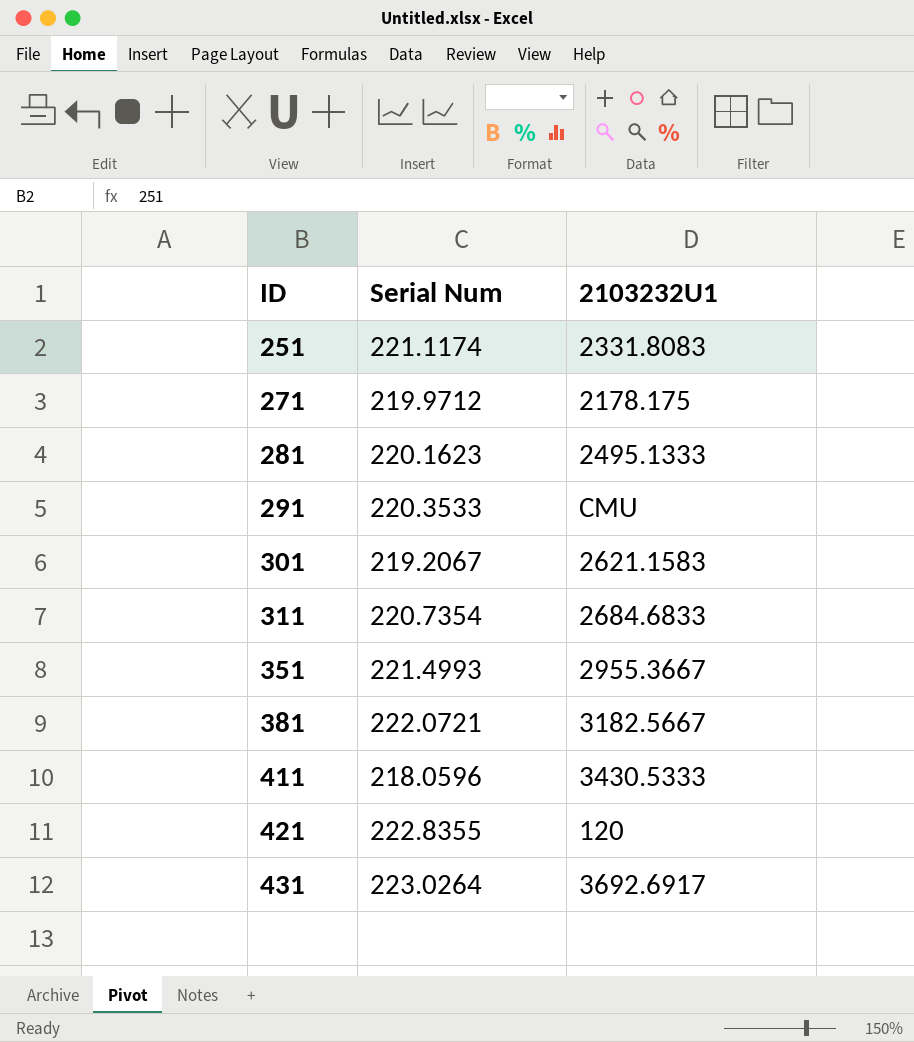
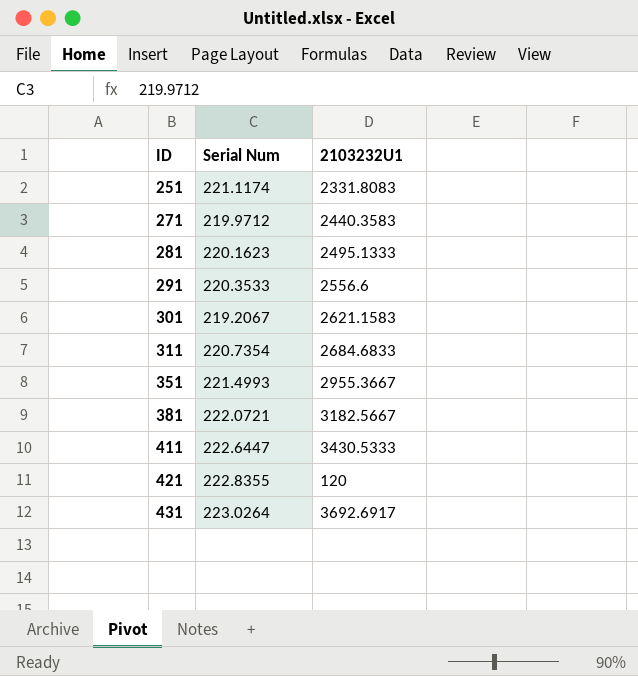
271 | 2103232U1: 2178.175 -> 2440.3583
291 | 2103232U1: CMU -> 2556.6
411 | Serial Num: 218.0596 -> 222.6447

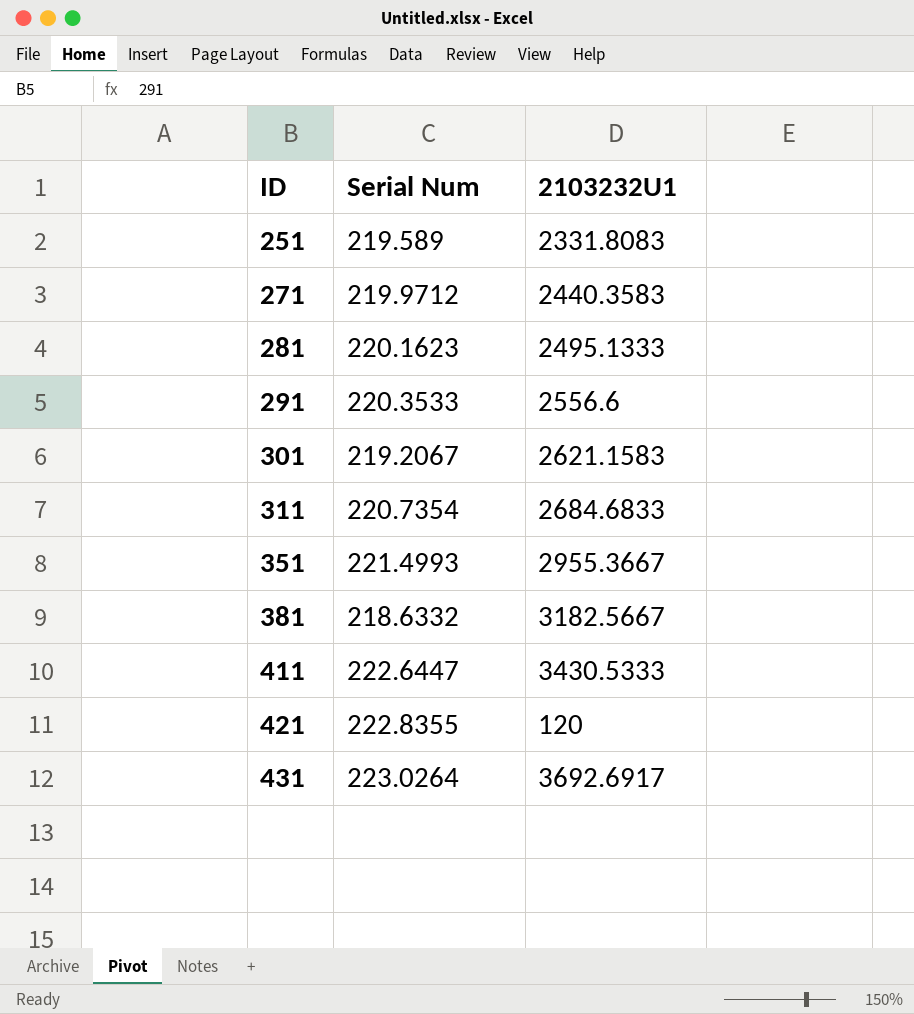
251 | Serial Num: 221.1174 -> 219.589
381 | Serial Num: 222.0721 -> 218.6332

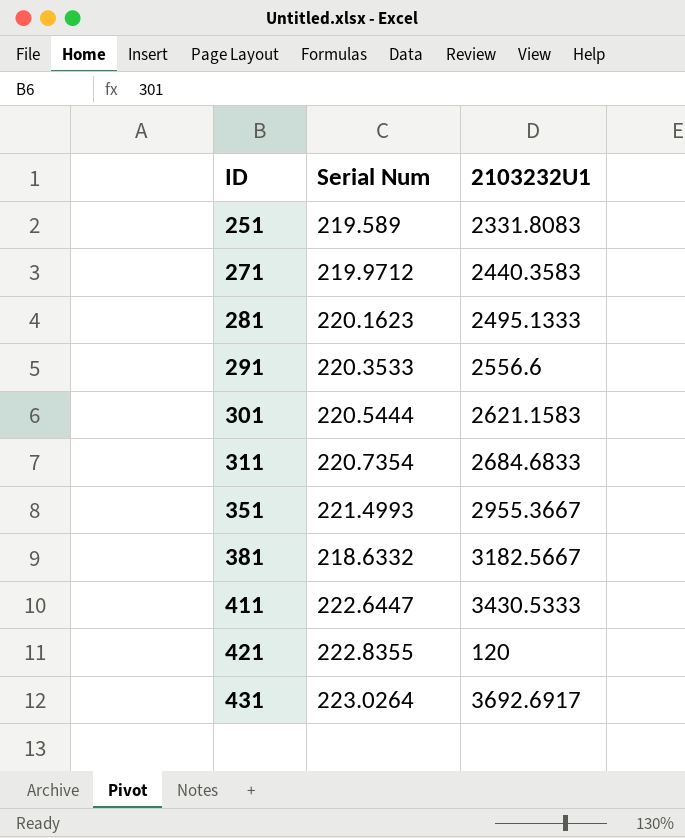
301 | Serial Num: 219.2067 -> 220.5444

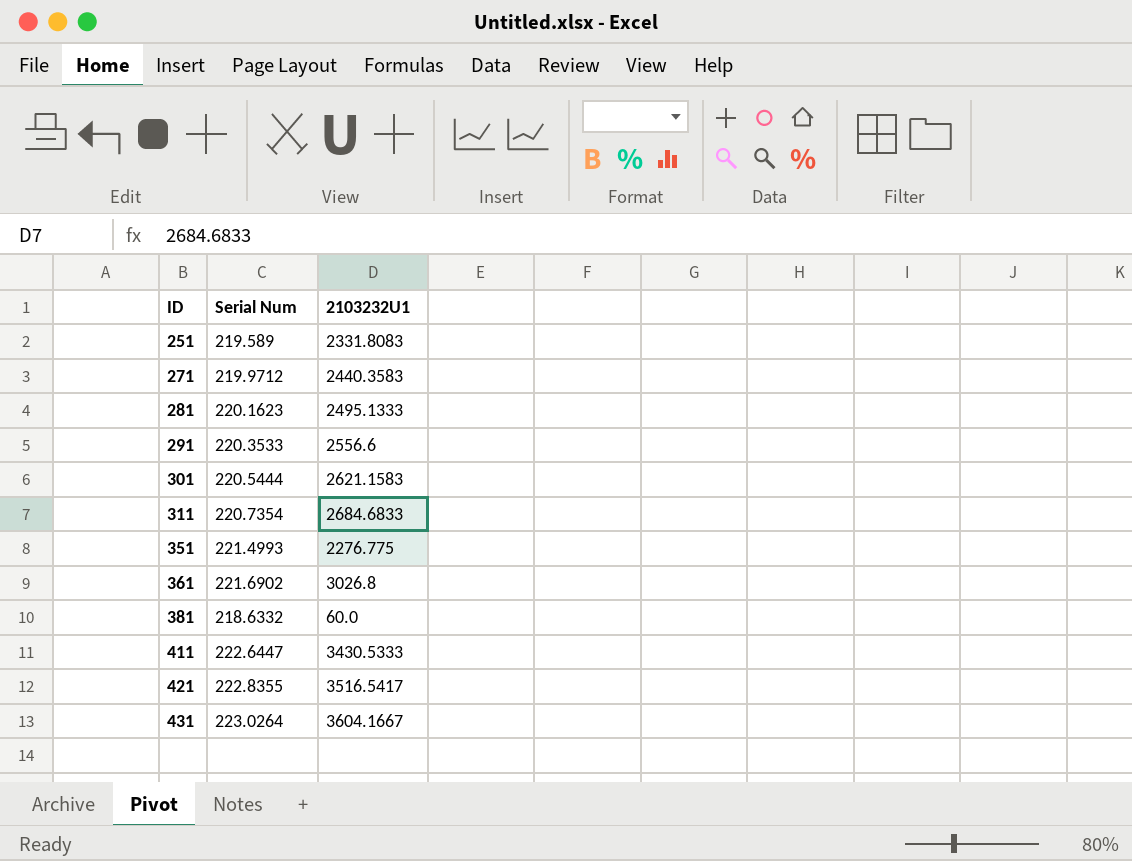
351 | 2103232U1: 2955.3667 -> 2276.775
row 361: none -> 221.6902 | 3026.8
381 | 2103232U1: 3182.5667 -> 60.0
421 | 2103232U1: 120 -> 3516.5417
431 | 2103232U1: 3692.6917 -> 3604.1667

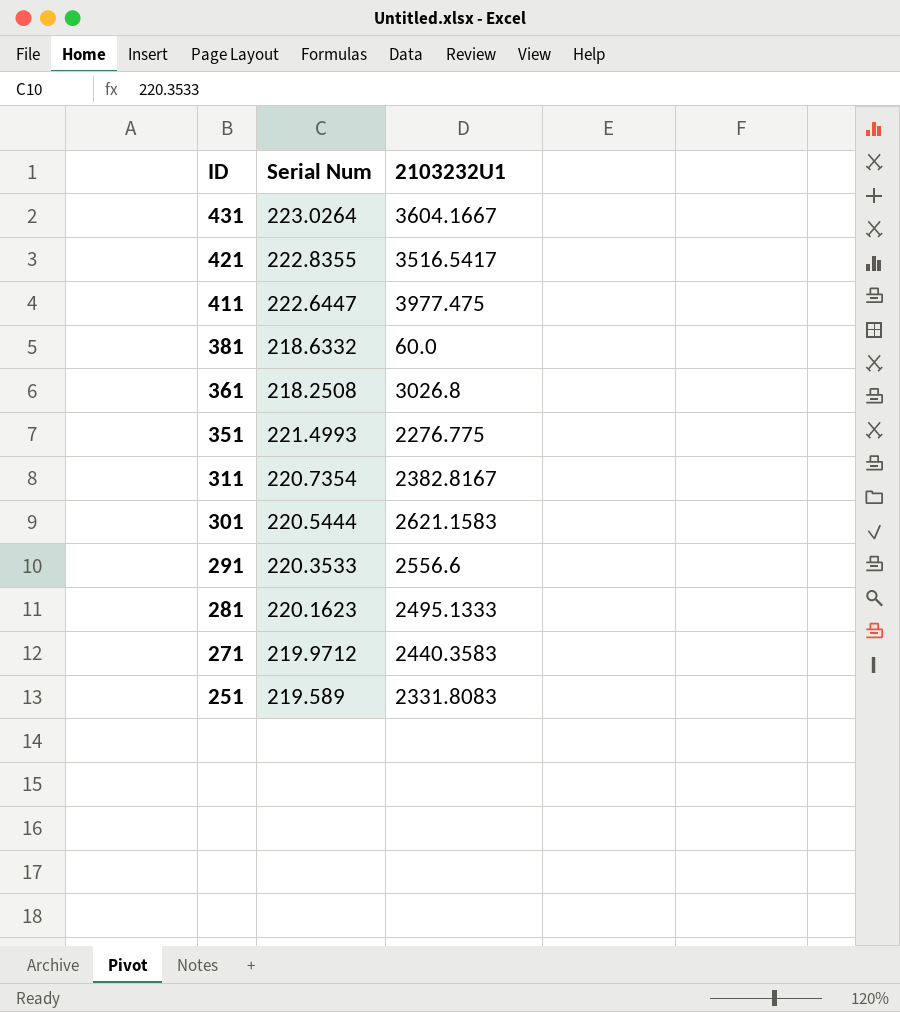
row order: ID ascending -> ID descending
411 | 2103232U1: 3430.5333 -> 3977.475
361 | Serial Num: 221.6902 -> 218.2508
311 | 2103232U1: 2684.6833 -> 2382.8167

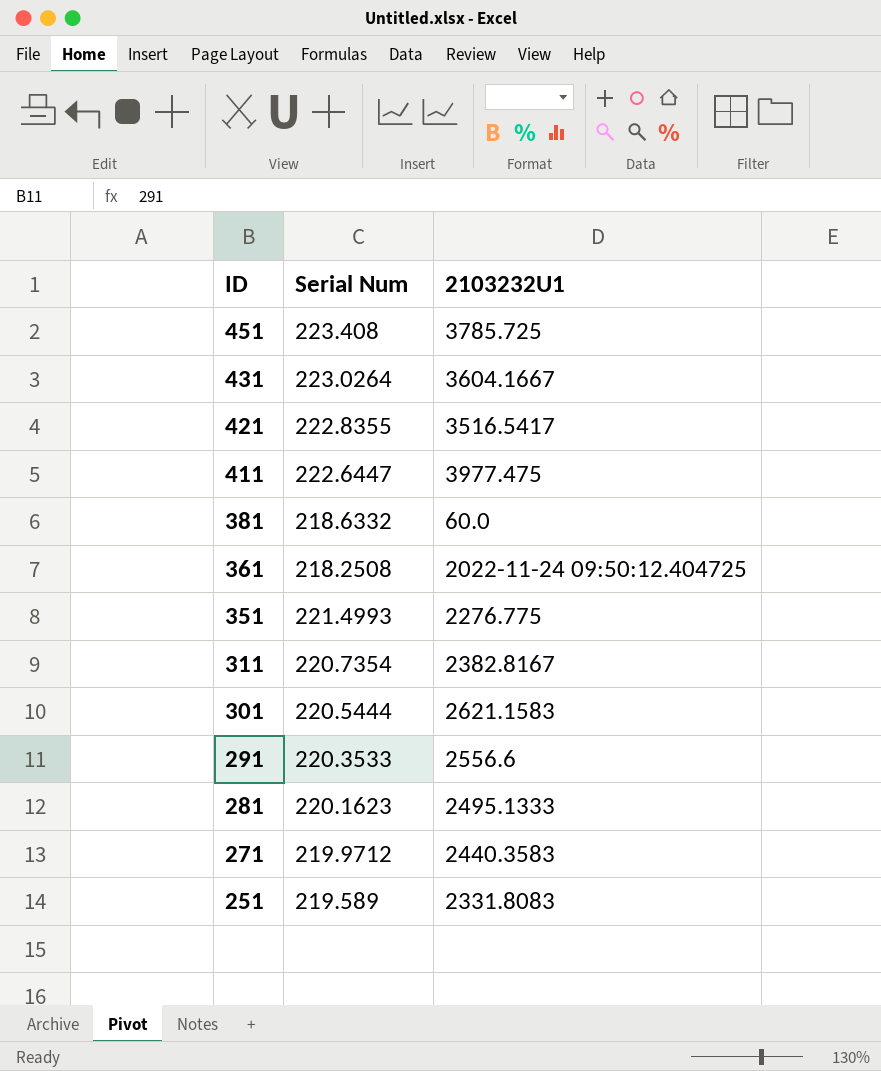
row 451: none -> 223.408 | 3785.725
361 | 2103232U1: 3026.8 -> 2022-11-24 09:50:12.404725

